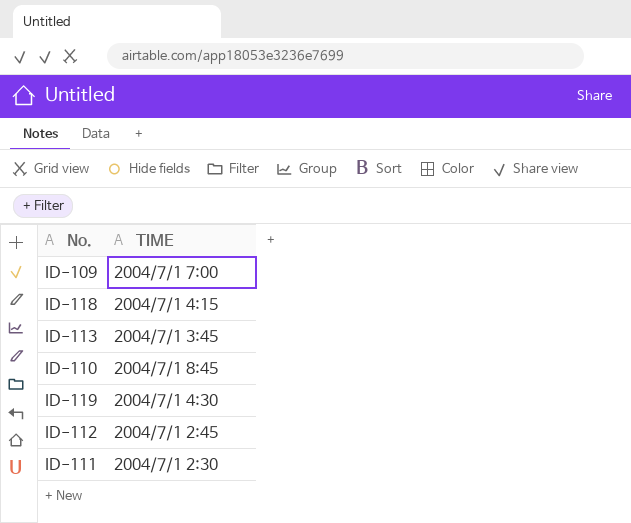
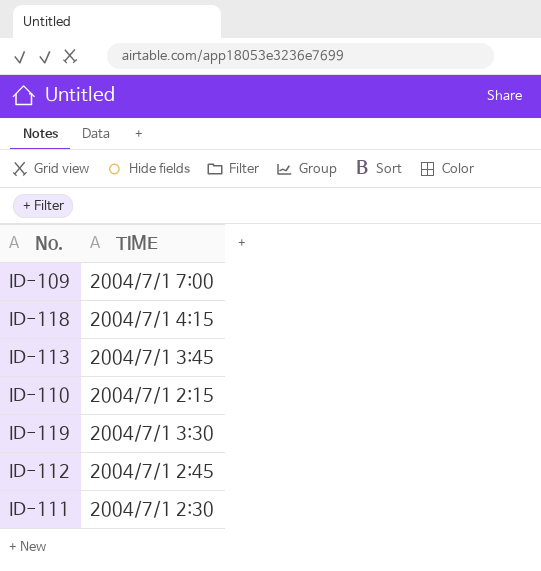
ID-110 | TIME: 2004/7/1 8:45 -> 2004/7/1 2:15
ID-119 | TIME: 2004/7/1 4:30 -> 2004/7/1 3:30

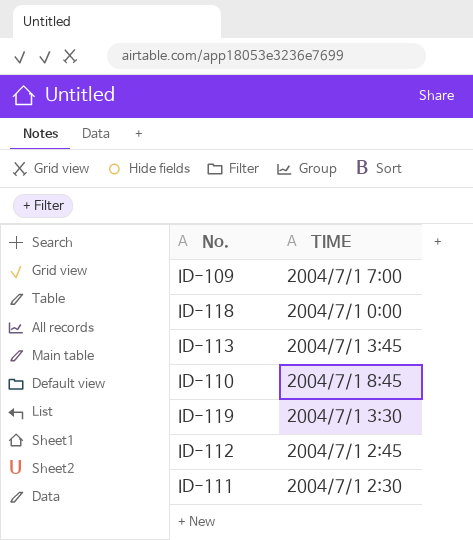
ID-118 | TIME: 2004/7/1 4:15 -> 2004/7/1 0:00
ID-110 | TIME: 2004/7/1 2:15 -> 2004/7/1 8:45

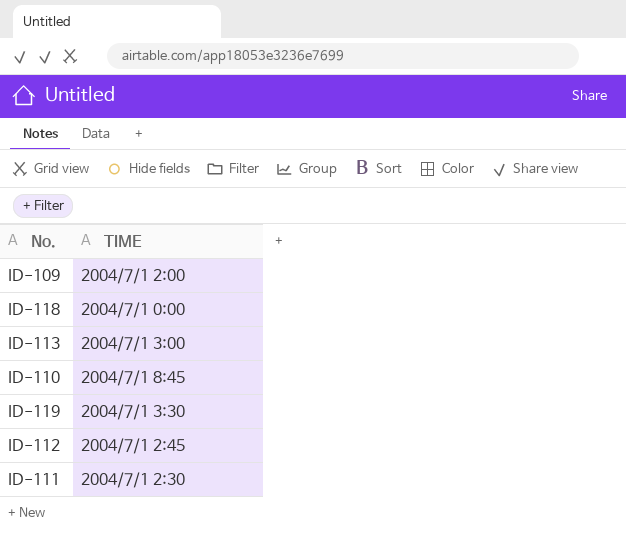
ID-109 | TIME: 2004/7/1 7:00 -> 2004/7/1 2:00
ID-113 | TIME: 2004/7/1 3:45 -> 2004/7/1 3:00

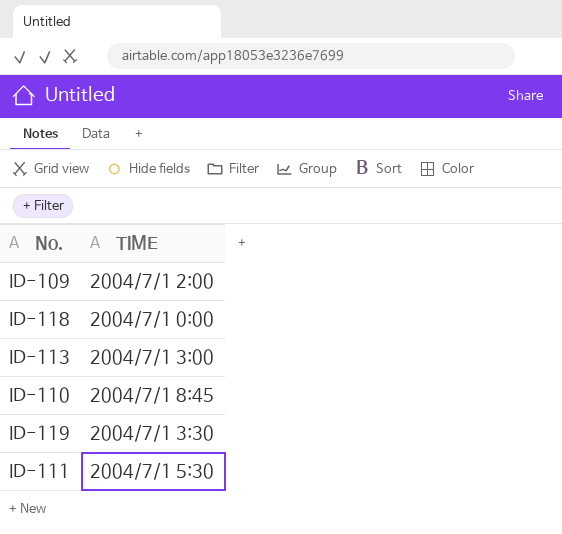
row ID-112: 2004/7/1 2:45 -> none
ID-111 | TIME: 2004/7/1 2:30 -> 2004/7/1 5:30

